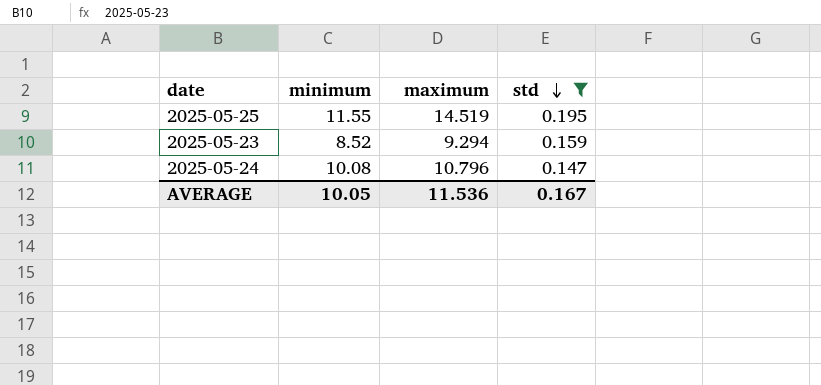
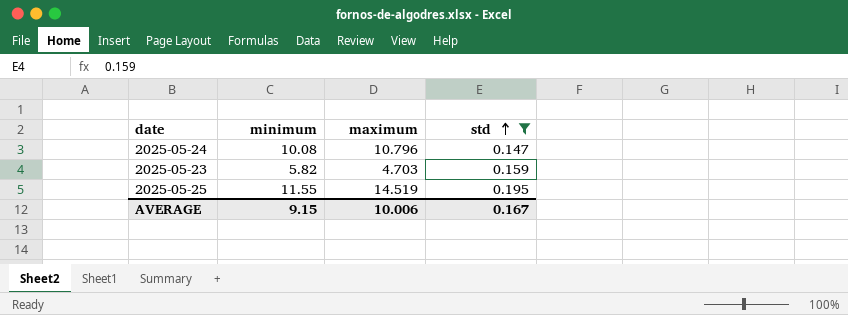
row order: std descending -> std ascending
2025-05-23 | minimum: 8.52 -> 5.82
2025-05-23 | maximum: 9.294 -> 4.703
AVERAGE | minimum: 10.05 -> 9.15
AVERAGE | maximum: 11.536 -> 10.006

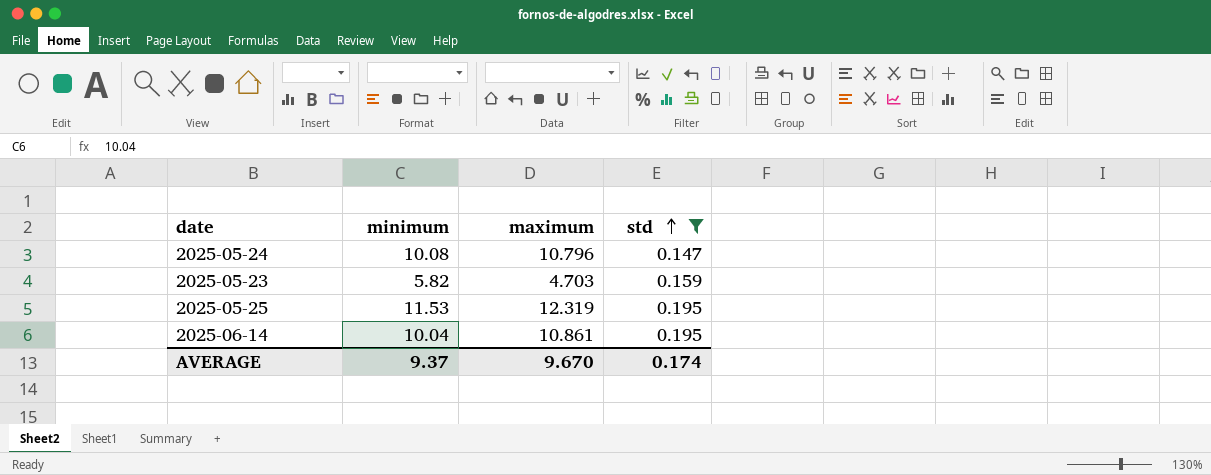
2025-05-25 | minimum: 11.55 -> 11.53
2025-05-25 | maximum: 14.519 -> 12.319
row 2025-06-14: none -> 10.04 | 10.861 | 0.195
AVERAGE | minimum: 9.15 -> 9.37
AVERAGE | maximum: 10.006 -> 9.670
AVERAGE | std: 0.167 -> 0.174

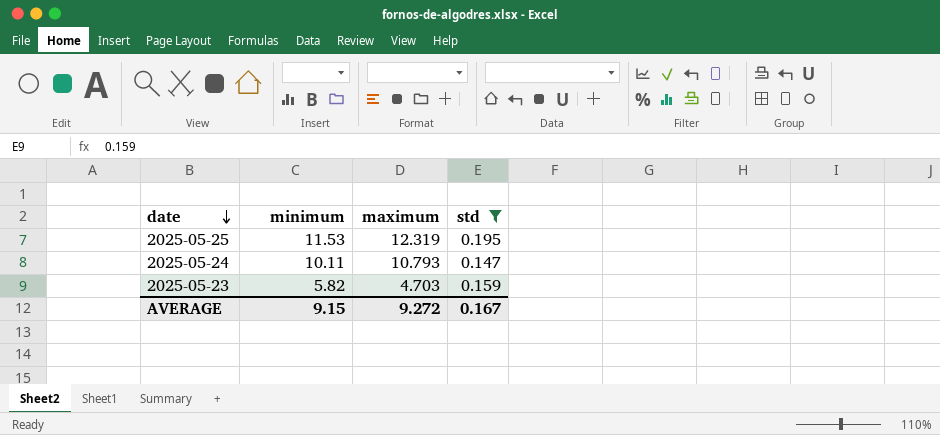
row order: std ascending -> date descending
row 2025-06-14: 10.04 | 10.861 | 0.195 -> none
2025-05-24 | minimum: 10.08 -> 10.11
2025-05-24 | maximum: 10.796 -> 10.793
AVERAGE | minimum: 9.37 -> 9.15
AVERAGE | maximum: 9.670 -> 9.272
AVERAGE | std: 0.174 -> 0.167

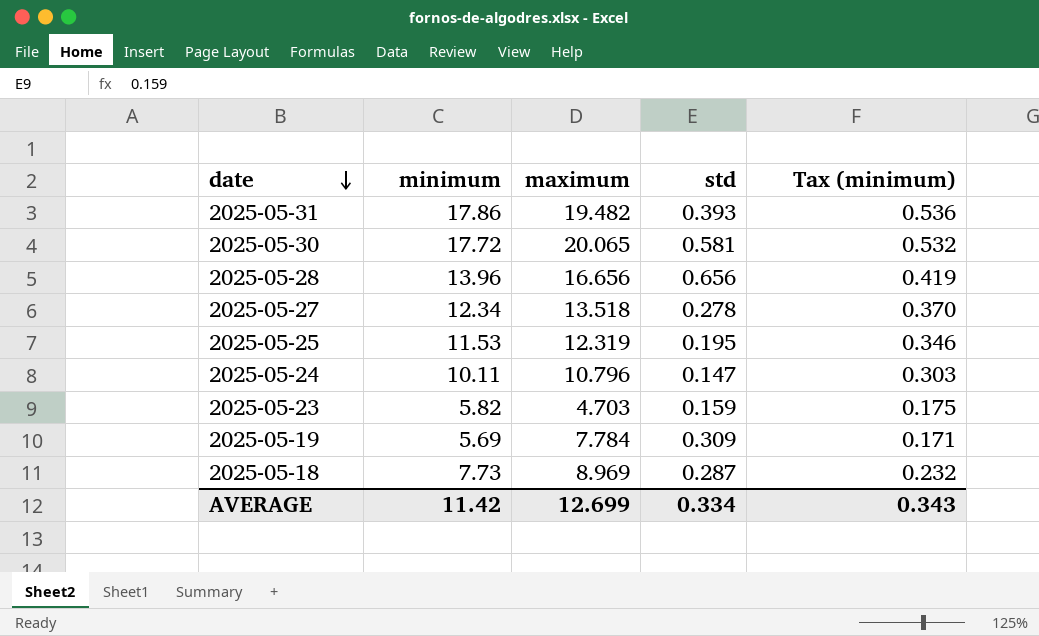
filter: std <= 0.195 -> none
column Tax (minimum) | formula: none -> [minimum] * 0.03
2025-05-24 | maximum: 10.793 -> 10.796
AVERAGE | minimum: 9.15 -> 11.42
AVERAGE | maximum: 9.272 -> 12.699
AVERAGE | std: 0.167 -> 0.334

